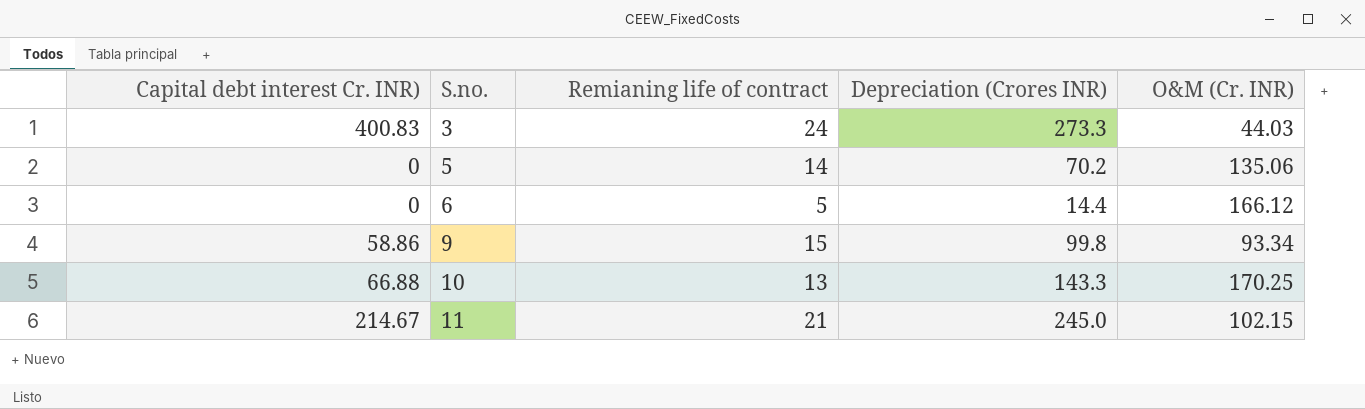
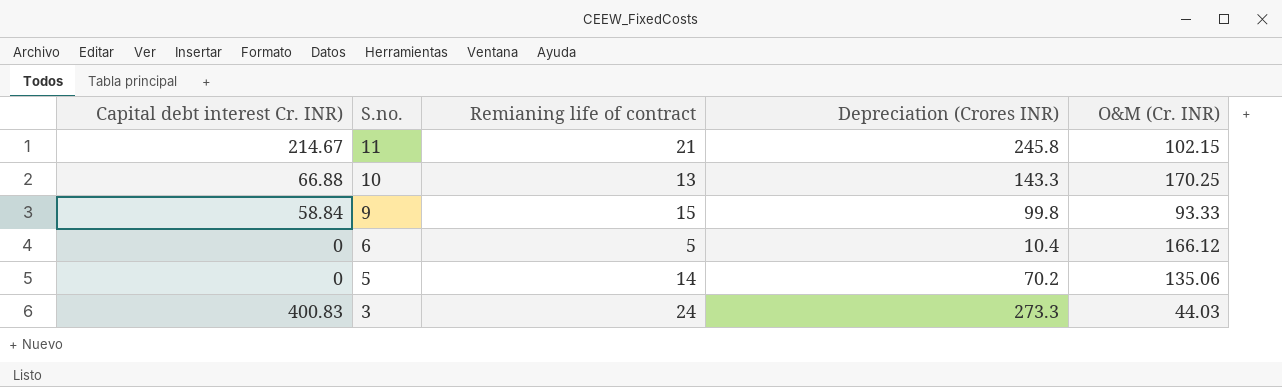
row order: S.no. ascending -> S.no. descending
11 | Depreciation (Crores INR): 245.0 -> 245.8
9 | Capital debt interest Cr. INR): 58.86 -> 58.84
9 | O&M (Cr. INR): 93.34 -> 93.33
6 | Depreciation (Crores INR): 14.4 -> 10.4

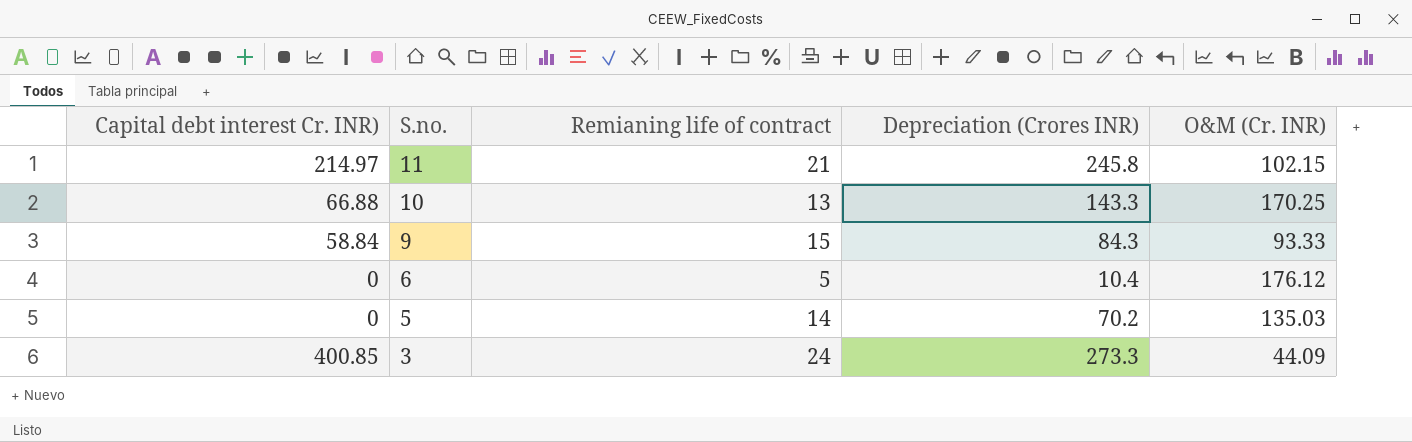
11 | Capital debt interest Cr. INR): 214.67 -> 214.97
9 | Depreciation (Crores INR): 99.8 -> 84.3
6 | O&M (Cr. INR): 166.12 -> 176.12
5 | O&M (Cr. INR): 135.06 -> 135.03
3 | Capital debt interest Cr. INR): 400.83 -> 400.85
3 | O&M (Cr. INR): 44.03 -> 44.09

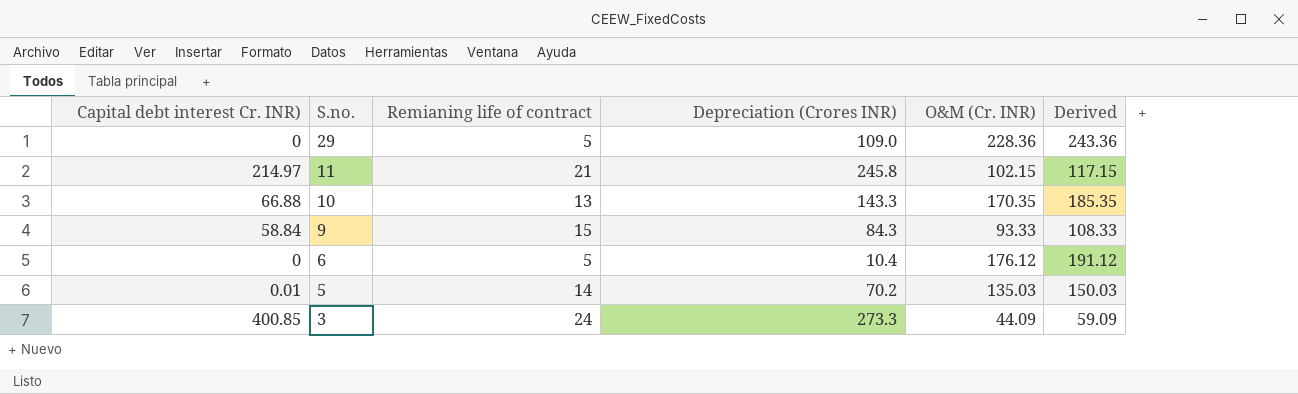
column Derived | formula: none -> [O&M (Cr. INR)] + 15
row 29: none -> 0 | 5 | 109.0 | 228.36 | 243.36
10 | O&M (Cr. INR): 170.25 -> 170.35
5 | Capital debt interest Cr. INR): 0 -> 0.01

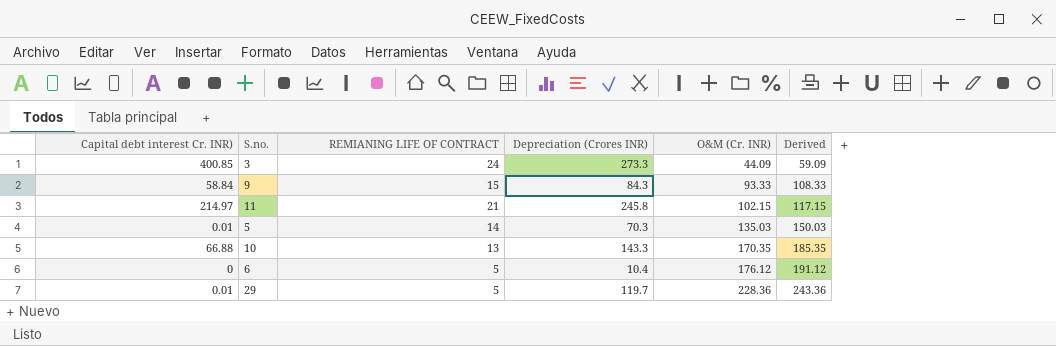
row order: S.no. descending -> O&M (Cr. INR) ascending
column name: Remianing life of contract -> REMIANING LIFE OF CONTRACT
5 | Depreciation (Crores INR): 70.2 -> 70.3
29 | Capital debt interest Cr. INR): 0 -> 0.01
29 | Depreciation (Crores INR): 109.0 -> 119.7

